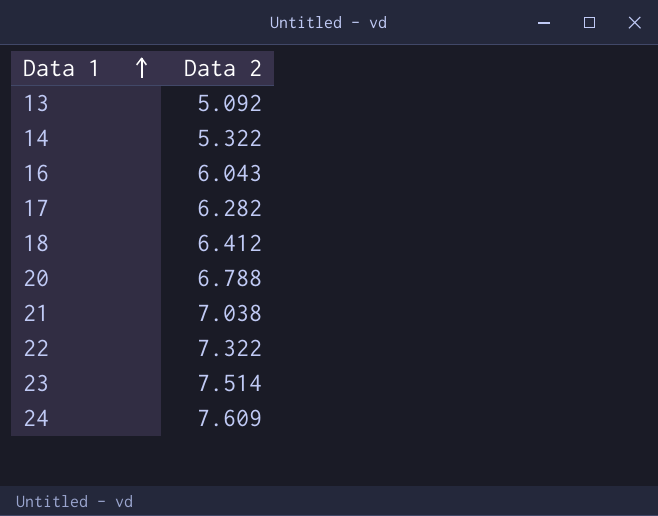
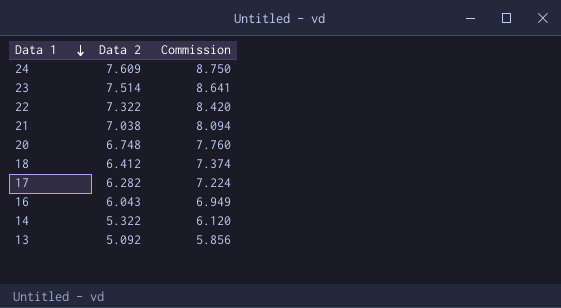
row order: Data 1 ascending -> Data 1 descending
column Commission | formula: none -> [Data 2] * 1.15
20 | Data 2: 6.788 -> 6.748

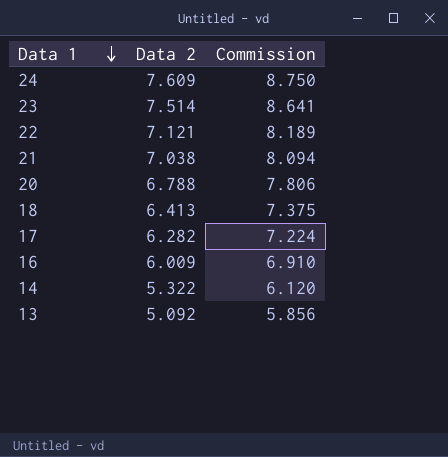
22 | Data 2: 7.322 -> 7.121
22 | Commission: 8.420 -> 8.189
20 | Data 2: 6.748 -> 6.788
20 | Commission: 7.760 -> 7.806
18 | Data 2: 6.412 -> 6.413
18 | Commission: 7.374 -> 7.375
16 | Data 2: 6.043 -> 6.009
16 | Commission: 6.949 -> 6.910

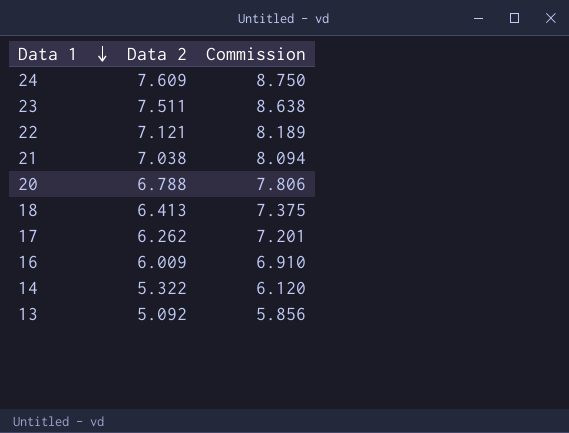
23 | Data 2: 7.514 -> 7.511
23 | Commission: 8.641 -> 8.638
17 | Data 2: 6.282 -> 6.262
17 | Commission: 7.224 -> 7.201

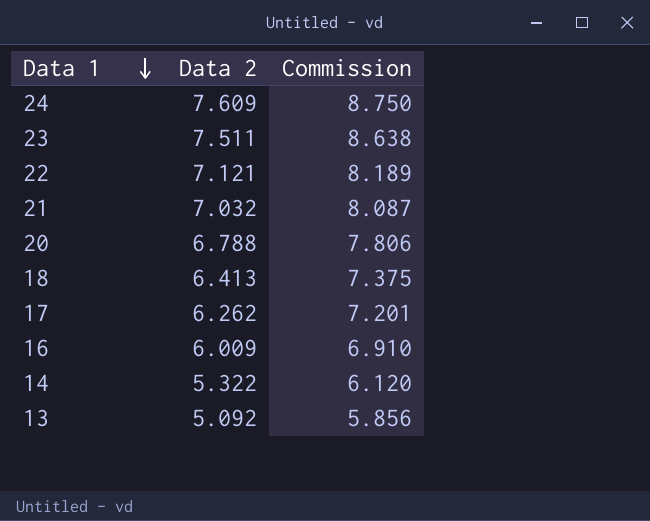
21 | Data 2: 7.038 -> 7.032
21 | Commission: 8.094 -> 8.087

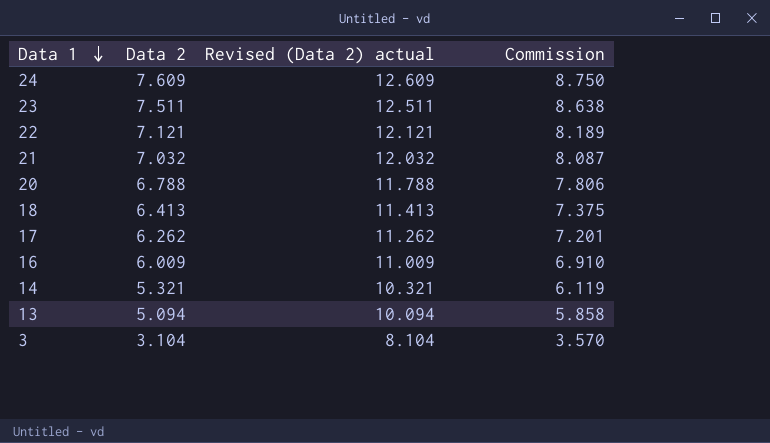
column Revised (Data 2) actual | formula: none -> [Data 2] + 5
14 | Data 2: 5.322 -> 5.321
14 | Commission: 6.120 -> 6.119
13 | Data 2: 5.092 -> 5.094
13 | Commission: 5.856 -> 5.858
row 3: none -> 3.104 | 8.104 | 3.570

